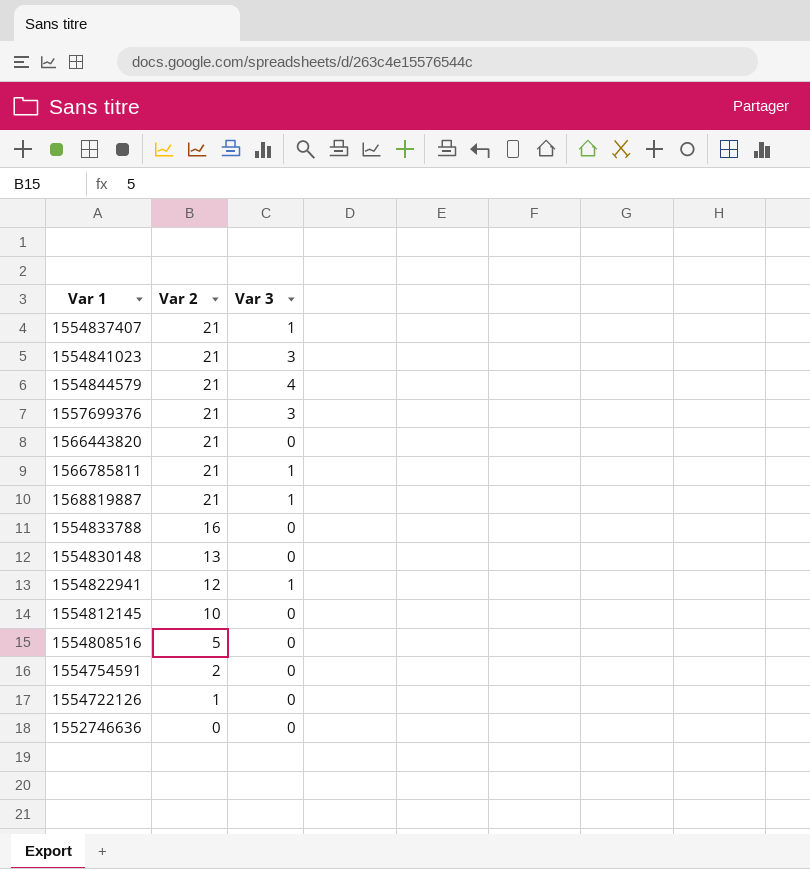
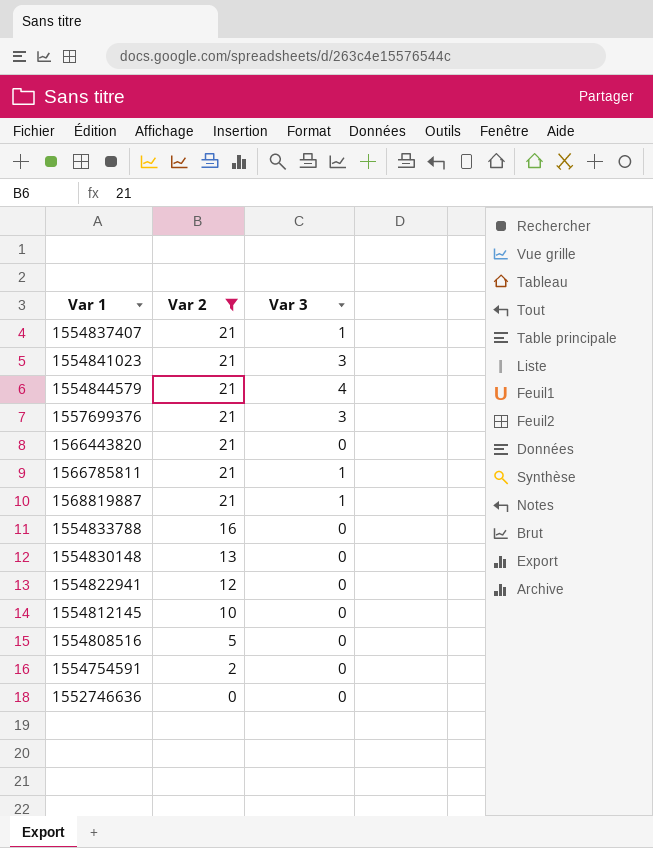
filter: none -> Var 2 != 1
1554822941 | Var 3: 1 -> 0

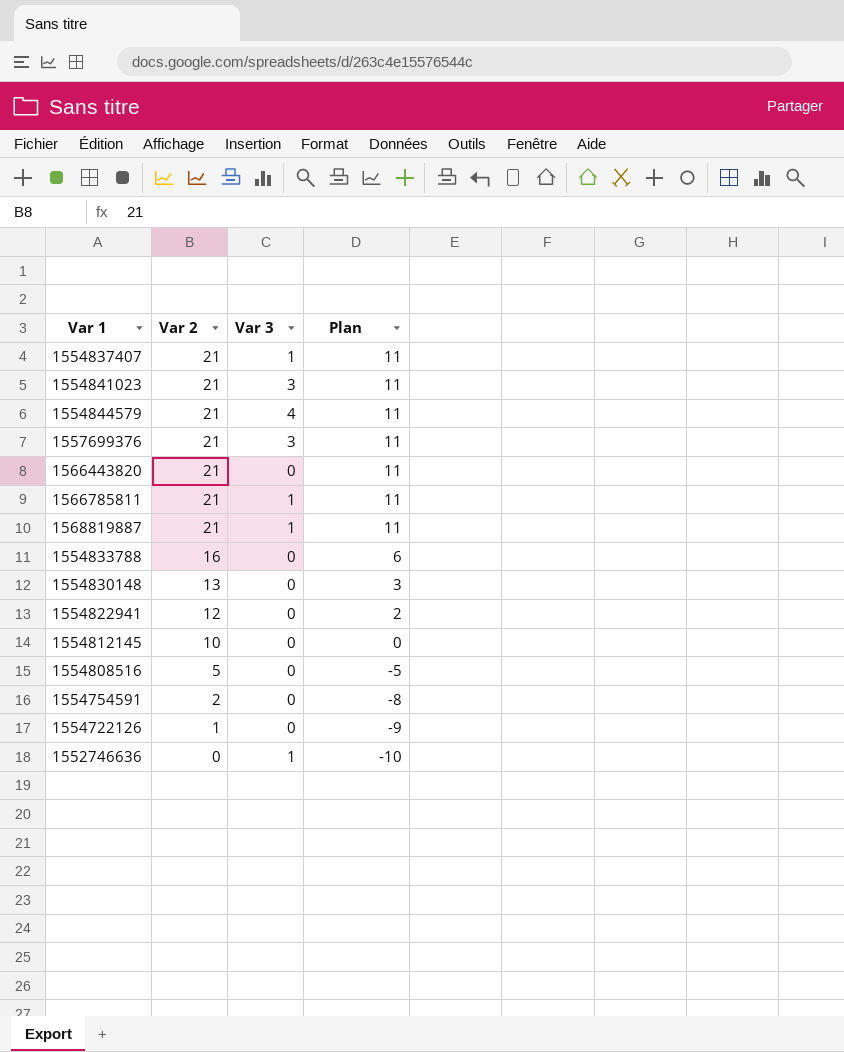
filter: Var 2 != 1 -> none
column Plan | formula: none -> [Var 2] - 10
1552746636 | Var 3: 0 -> 1

